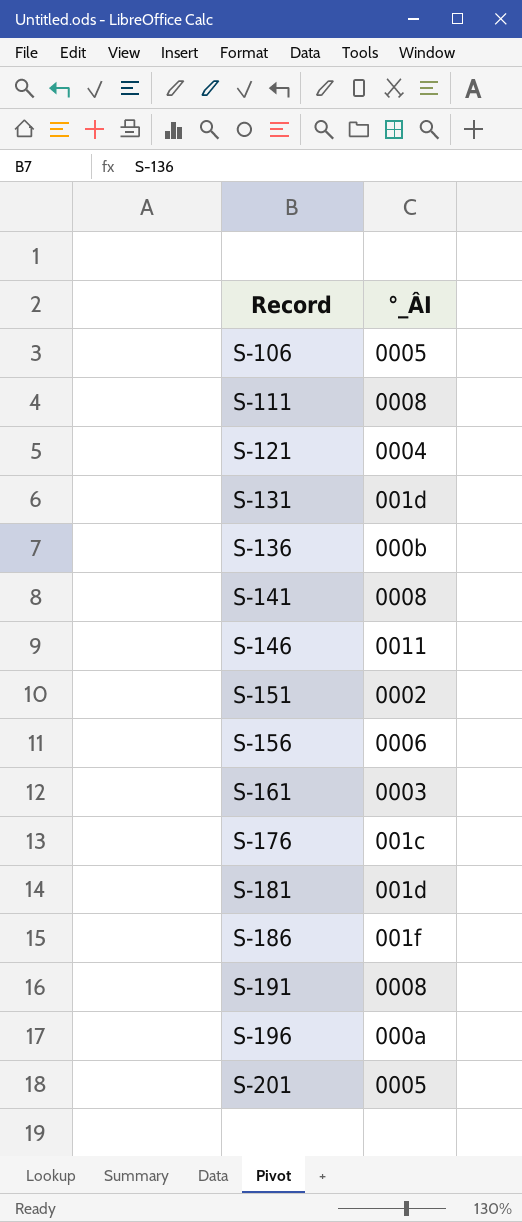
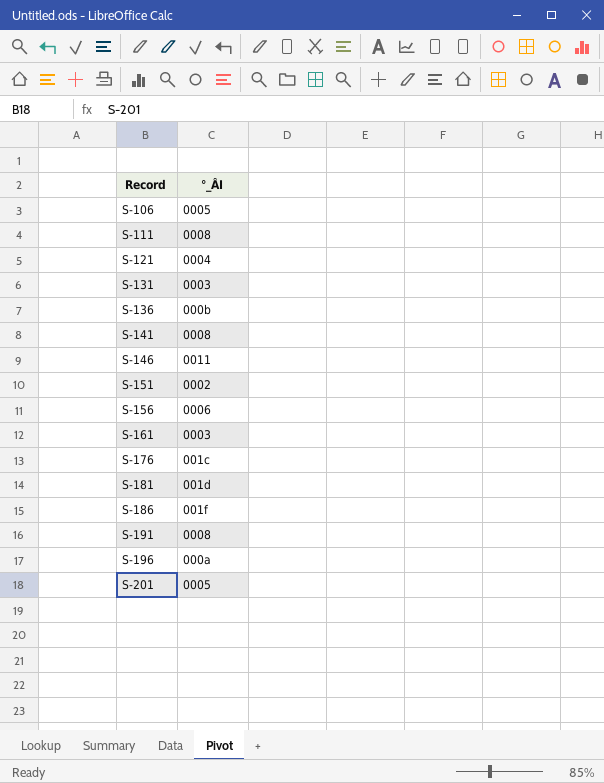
S-131 | °_ÂI: 001d -> 0003

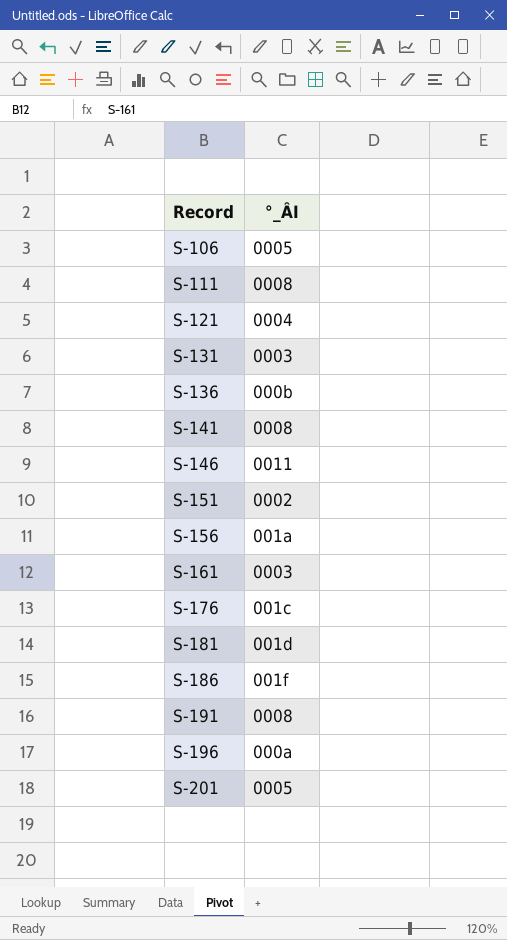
S-156 | °_ÂI: 0006 -> 001a

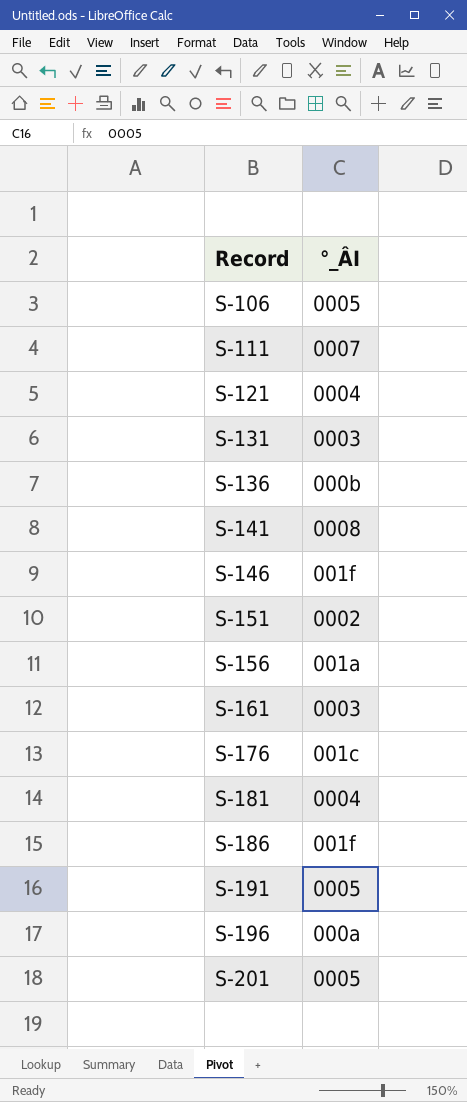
S-111 | °_ÂI: 0008 -> 0007
S-146 | °_ÂI: 0011 -> 001f
S-181 | °_ÂI: 001d -> 0004
S-191 | °_ÂI: 0008 -> 0005

